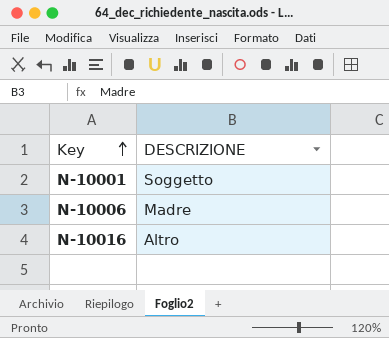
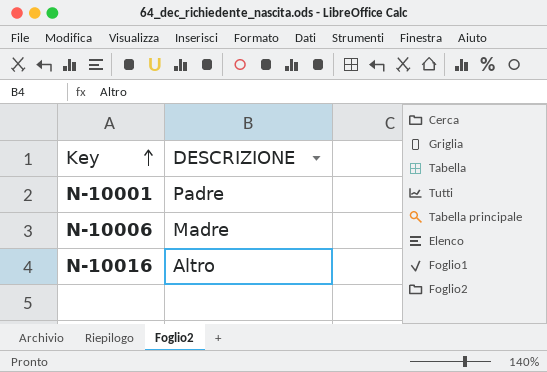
N-10001 | DESCRIZIONE: Soggetto -> Padre

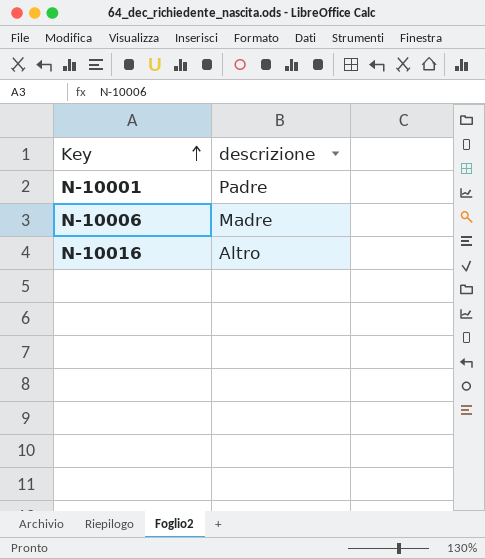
column name: DESCRIZIONE -> descrizione

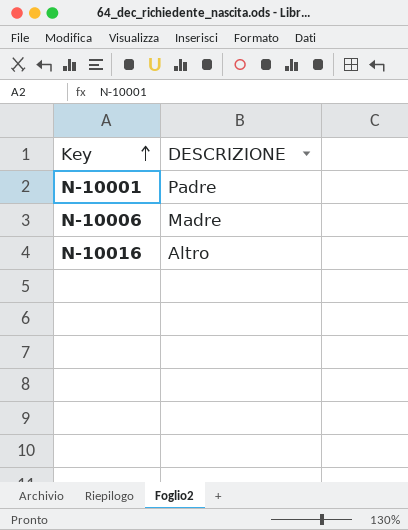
column name: descrizione -> DESCRIZIONE

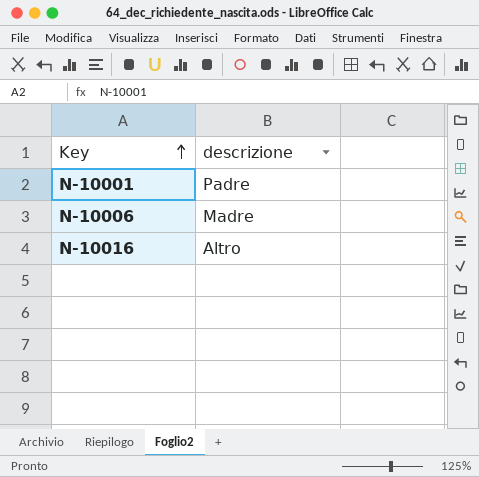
column name: DESCRIZIONE -> descrizione

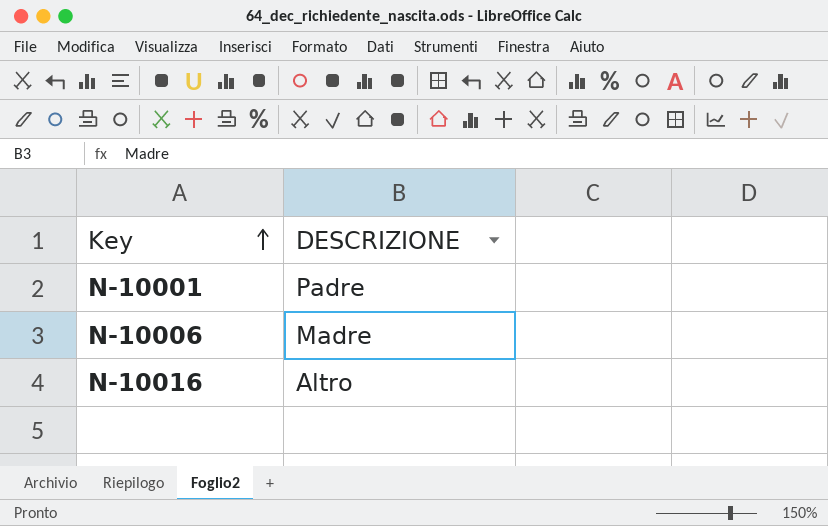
column name: descrizione -> DESCRIZIONE

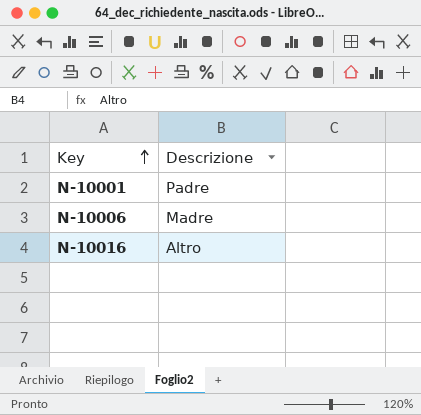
column name: DESCRIZIONE -> Descrizione

